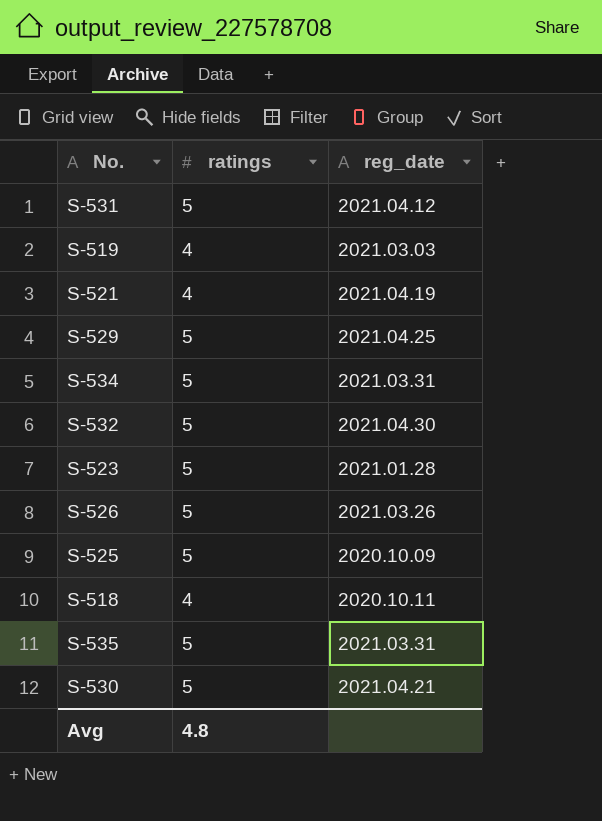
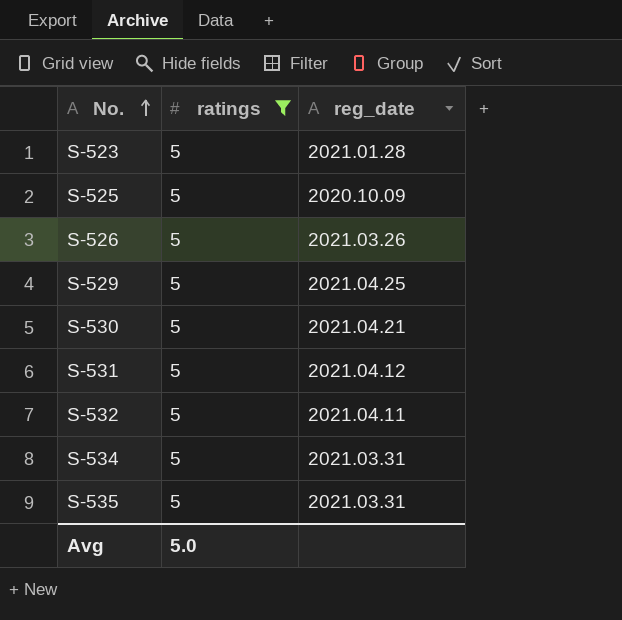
filter: none -> ratings = 5
row order: none -> No. ascending
S-532 | reg_date: 2021.04.30 -> 2021.04.11
Avg | ratings: 4.8 -> 5.0

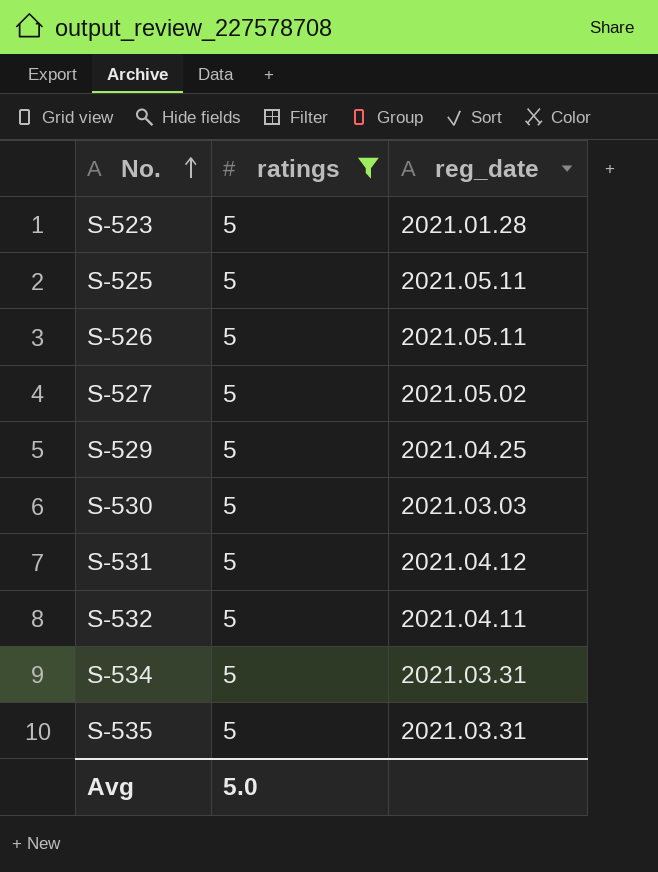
S-525 | reg_date: 2020.10.09 -> 2021.05.11
S-526 | reg_date: 2021.03.26 -> 2021.05.11
row S-527: none -> 5 | 2021.05.02
S-530 | reg_date: 2021.04.21 -> 2021.03.03

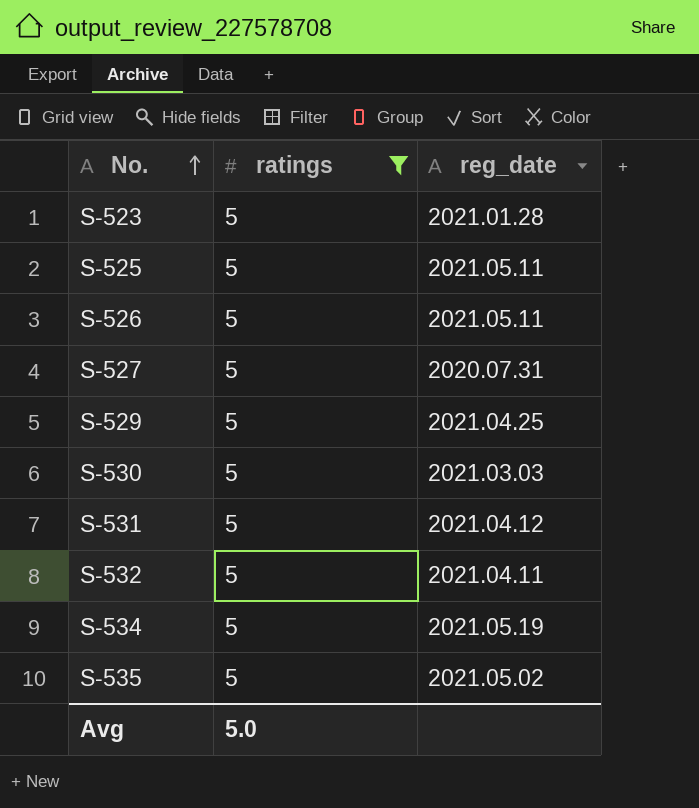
S-527 | reg_date: 2021.05.02 -> 2020.07.31
S-534 | reg_date: 2021.03.31 -> 2021.05.19
S-535 | reg_date: 2021.03.31 -> 2021.05.02

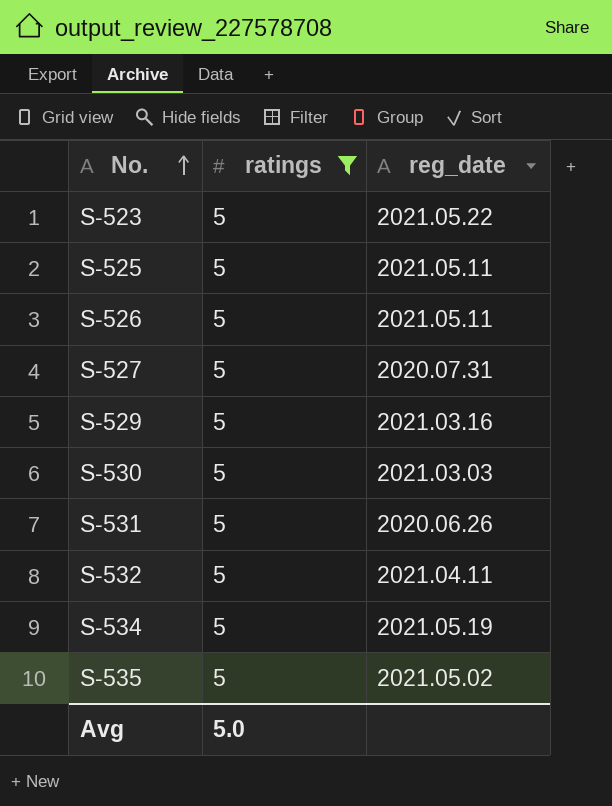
S-523 | reg_date: 2021.01.28 -> 2021.05.22
S-529 | reg_date: 2021.04.25 -> 2021.03.16
S-531 | reg_date: 2021.04.12 -> 2020.06.26

